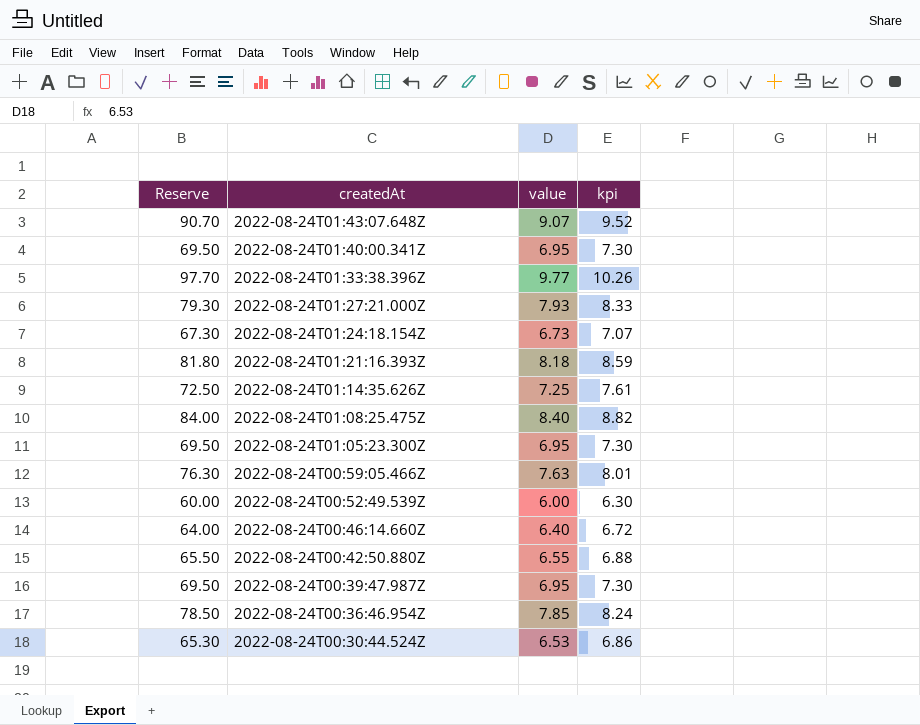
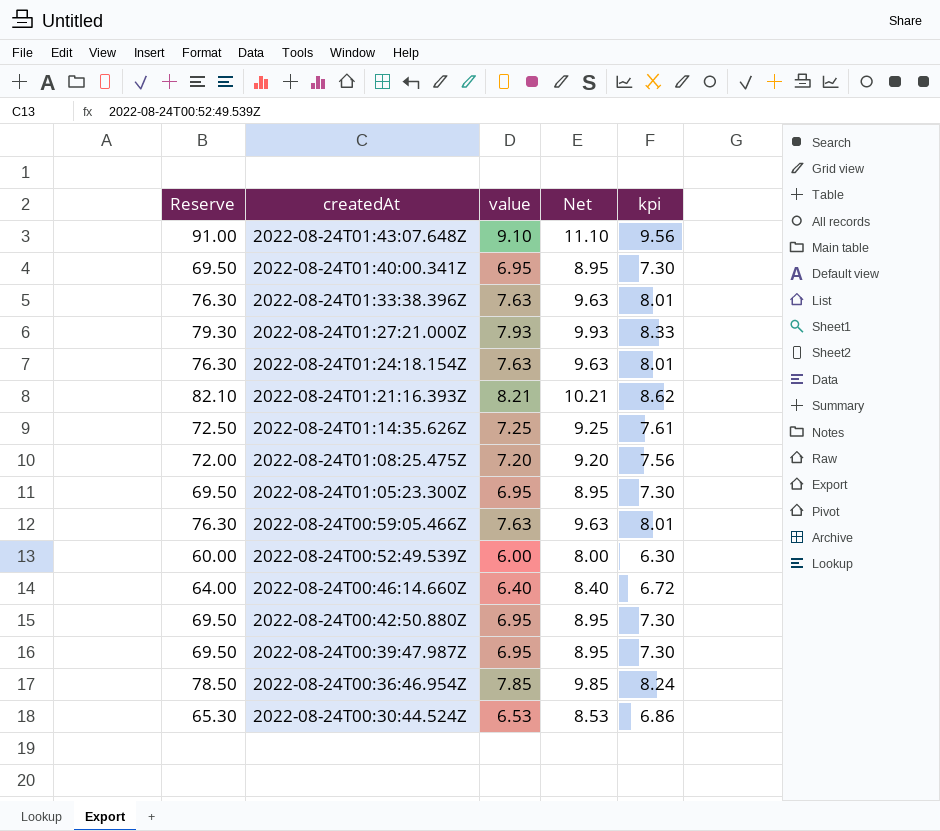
column Net | formula: none -> [value] + 2
2022-08-24T01:43:07.648Z | Reserve: 90.70 -> 91.00
2022-08-24T01:43:07.648Z | value: 9.07 -> 9.10
2022-08-24T01:43:07.648Z | kpi: 9.52 -> 9.56
2022-08-24T01:33:38.396Z | Reserve: 97.70 -> 76.30
2022-08-24T01:33:38.396Z | value: 9.77 -> 7.63
2022-08-24T01:33:38.396Z | kpi: 10.26 -> 8.01
2022-08-24T01:24:18.154Z | Reserve: 67.30 -> 76.30
2022-08-24T01:24:18.154Z | value: 6.73 -> 7.63
2022-08-24T01:24:18.154Z | kpi: 7.07 -> 8.01
2022-08-24T01:21:16.393Z | Reserve: 81.80 -> 82.10
2022-08-24T01:21:16.393Z | value: 8.18 -> 8.21
2022-08-24T01:21:16.393Z | kpi: 8.59 -> 8.62
2022-08-24T01:08:25.475Z | Reserve: 84.00 -> 72.00
2022-08-24T01:08:25.475Z | value: 8.40 -> 7.20
2022-08-24T01:08:25.475Z | kpi: 8.82 -> 7.56
2022-08-24T00:42:50.880Z | Reserve: 65.50 -> 69.50
2022-08-24T00:42:50.880Z | value: 6.55 -> 6.95
2022-08-24T00:42:50.880Z | kpi: 6.88 -> 7.30

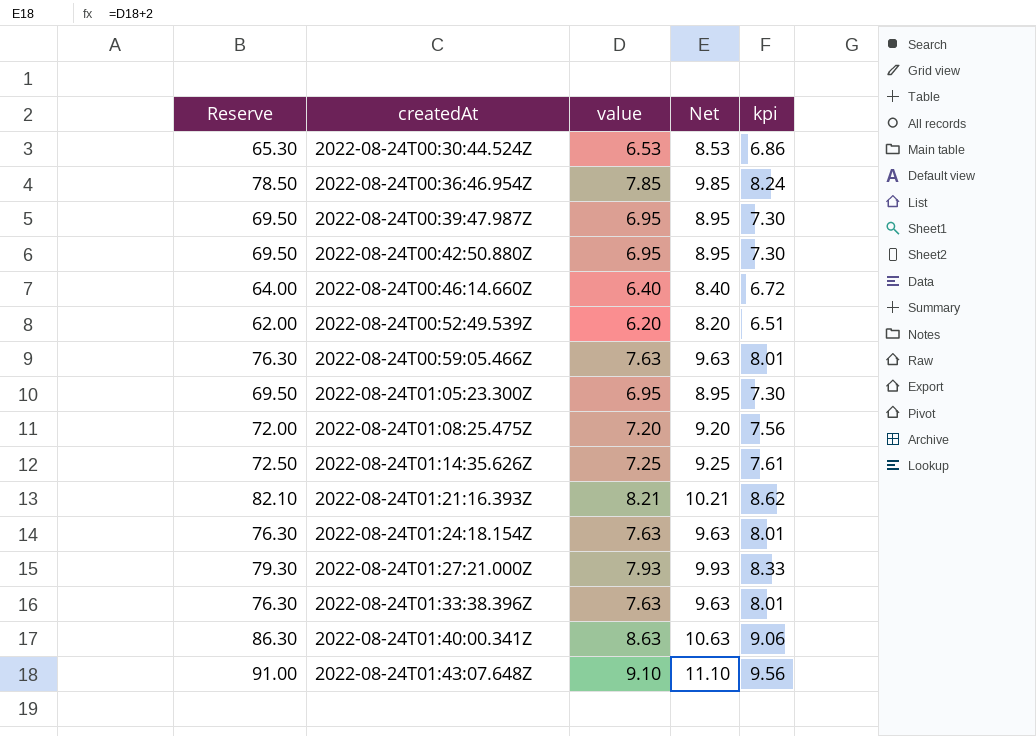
row order: createdAt descending -> createdAt ascending
2022-08-24T00:52:49.539Z | Reserve: 60.00 -> 62.00
2022-08-24T00:52:49.539Z | value: 6.00 -> 6.20
2022-08-24T00:52:49.539Z | Net: 8.00 -> 8.20
2022-08-24T00:52:49.539Z | kpi: 6.30 -> 6.51
2022-08-24T01:40:00.341Z | Reserve: 69.50 -> 86.30
2022-08-24T01:40:00.341Z | value: 6.95 -> 8.63
2022-08-24T01:40:00.341Z | Net: 8.95 -> 10.63
2022-08-24T01:40:00.341Z | kpi: 7.30 -> 9.06

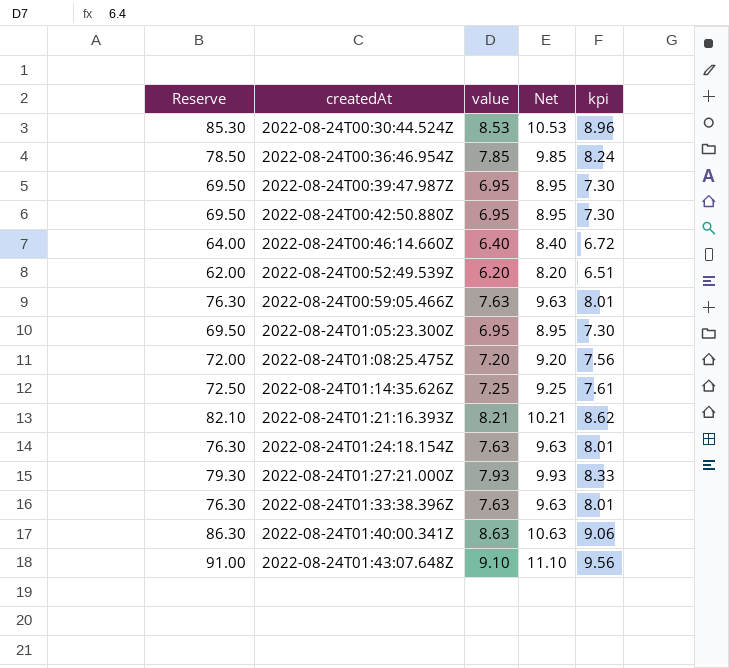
2022-08-24T00:30:44.524Z | Reserve: 65.30 -> 85.30
2022-08-24T00:30:44.524Z | value: 6.53 -> 8.53
2022-08-24T00:30:44.524Z | Net: 8.53 -> 10.53
2022-08-24T00:30:44.524Z | kpi: 6.86 -> 8.96

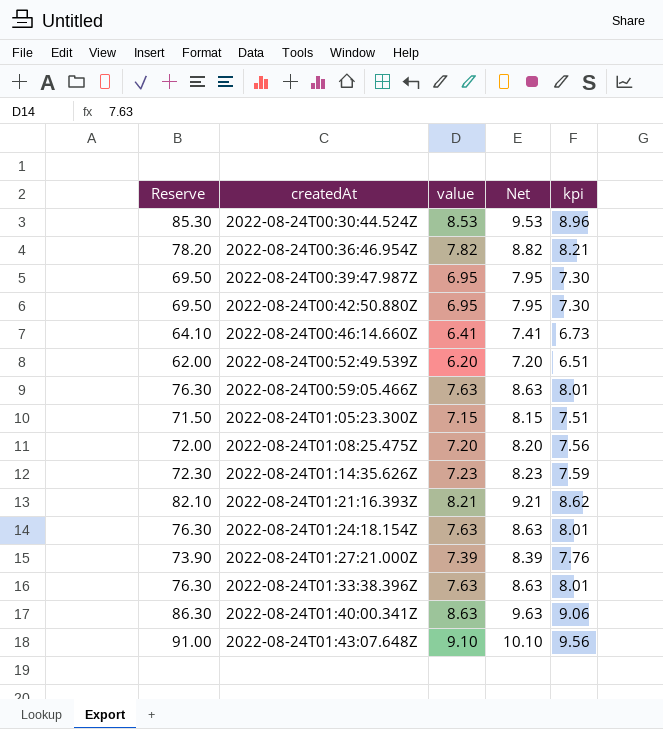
column Net | formula: [value] + 2 -> [value] + 1
2022-08-24T00:36:46.954Z | Reserve: 78.50 -> 78.20
2022-08-24T00:36:46.954Z | value: 7.85 -> 7.82
2022-08-24T00:36:46.954Z | kpi: 8.24 -> 8.21
2022-08-24T00:46:14.660Z | Reserve: 64.00 -> 64.10
2022-08-24T00:46:14.660Z | value: 6.40 -> 6.41
2022-08-24T00:46:14.660Z | kpi: 6.72 -> 6.73
2022-08-24T01:05:23.300Z | Reserve: 69.50 -> 71.50
2022-08-24T01:05:23.300Z | value: 6.95 -> 7.15
2022-08-24T01:05:23.300Z | kpi: 7.30 -> 7.51
2022-08-24T01:14:35.626Z | Reserve: 72.50 -> 72.30
2022-08-24T01:14:35.626Z | value: 7.25 -> 7.23
2022-08-24T01:14:35.626Z | kpi: 7.61 -> 7.59
2022-08-24T01:27:21.000Z | Reserve: 79.30 -> 73.90
2022-08-24T01:27:21.000Z | value: 7.93 -> 7.39
2022-08-24T01:27:21.000Z | kpi: 8.33 -> 7.76

